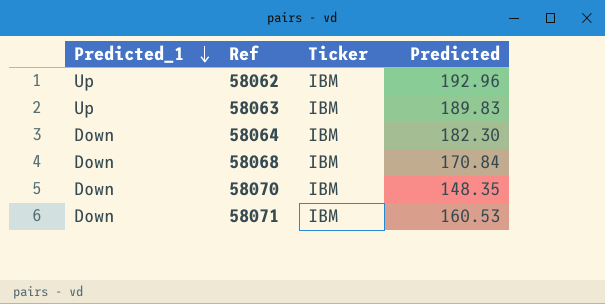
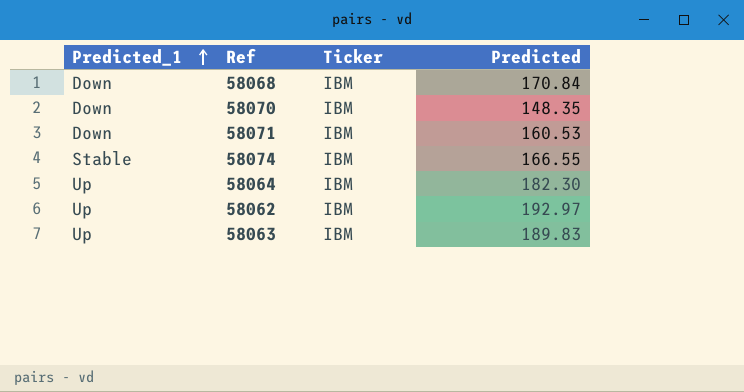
row order: Predicted_1 descending -> Predicted_1 ascending
row 58074: none -> Stable | IBM | 166.55
58064 | Predicted_1: Down -> Up
58062 | Predicted: 192.96 -> 192.97

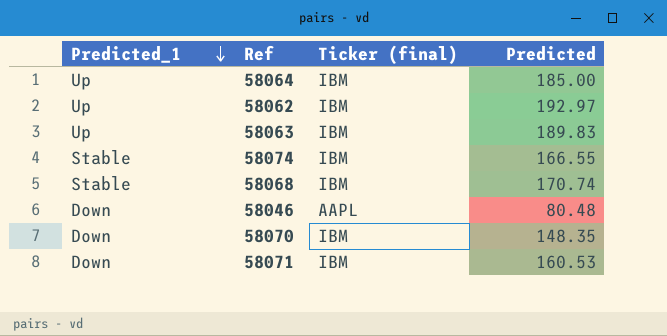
row order: Predicted_1 ascending -> Predicted_1 descending
column name: Ticker -> Ticker (final)
58064 | Predicted: 182.30 -> 185.00
58068 | Predicted_1: Down -> Stable
58068 | Predicted: 170.84 -> 170.74
row 58046: none -> Down | AAPL | 80.48

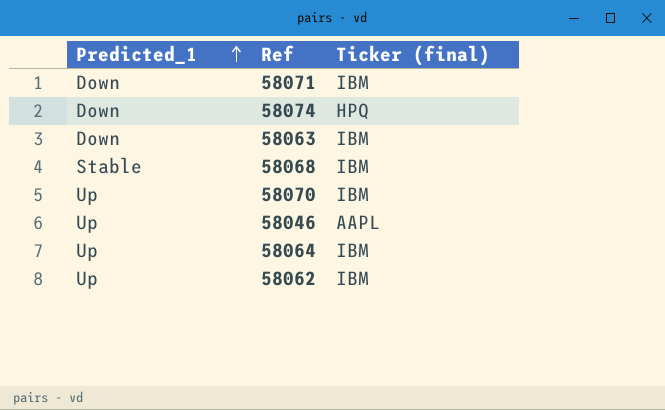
row order: Predicted_1 descending -> Predicted_1 ascending
column Predicted | position: 4 -> none
58074 | Predicted_1: Stable -> Down
58074 | Ticker (final): IBM -> HPQ
58063 | Predicted_1: Up -> Down
58070 | Predicted_1: Down -> Up
58046 | Predicted_1: Down -> Up

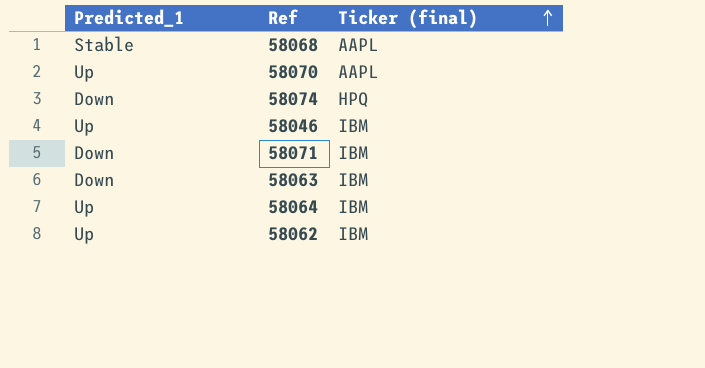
row order: Predicted_1 ascending -> Ticker (final) ascending
58068 | Ticker (final): IBM -> AAPL
58070 | Ticker (final): IBM -> AAPL
58046 | Ticker (final): AAPL -> IBM

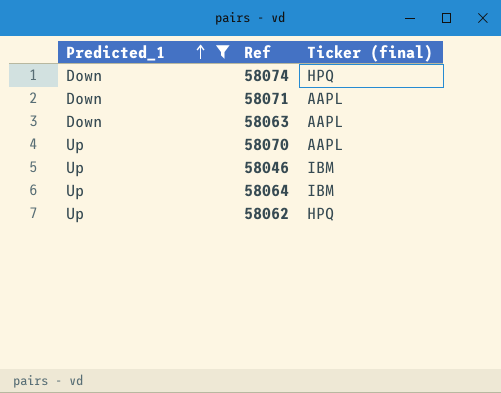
filter: none -> Predicted_1 != Stable
row order: Ticker (final) ascending -> Predicted_1 ascending
58071 | Ticker (final): IBM -> AAPL
58063 | Ticker (final): IBM -> AAPL
58062 | Ticker (final): IBM -> HPQ

